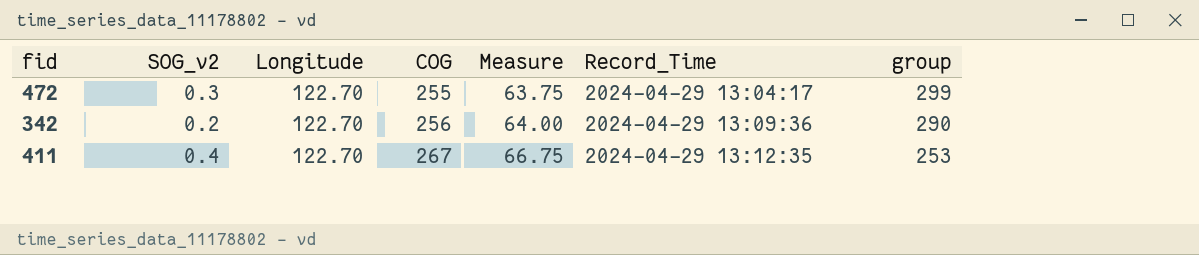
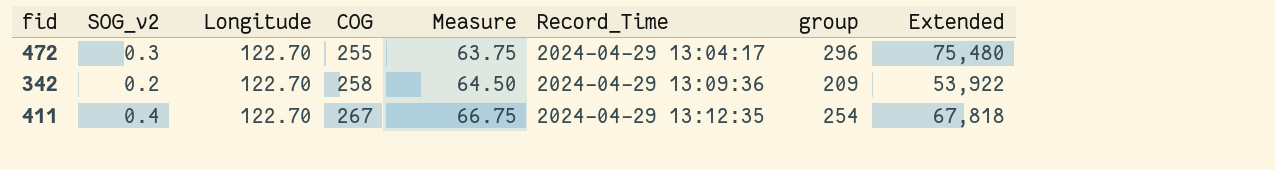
column Extended | formula: none -> [COG] * [group]
472 | group: 299 -> 296
342 | COG: 256 -> 258
342 | Measure: 64.00 -> 64.50
342 | group: 290 -> 209
411 | group: 253 -> 254

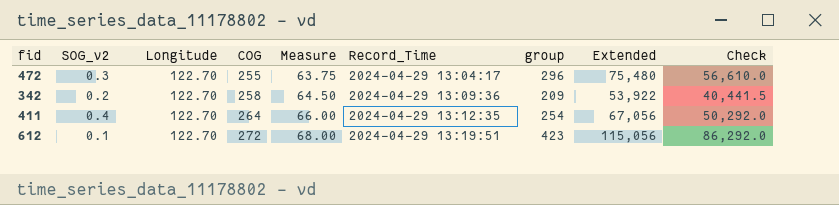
column Check | formula: none -> [Extended] * 0.75
411 | COG: 267 -> 264
411 | Measure: 66.75 -> 66.00
411 | Extended: 67,818 -> 67,056
row 612: none -> 0.1 | 122.70 | 272 | 68.00 | 2024-04-29 13:19:51 | 423 | 115,056 | 86,292.0

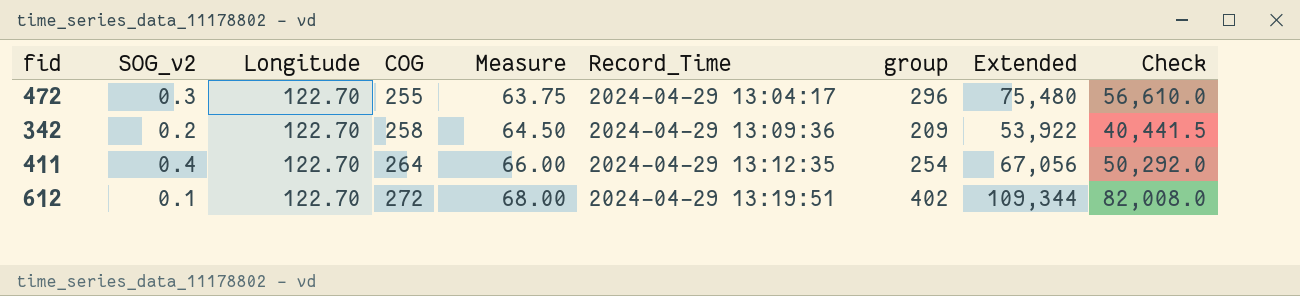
612 | group: 423 -> 402
612 | Extended: 115,056 -> 109,344
612 | Check: 86,292.0 -> 82,008.0

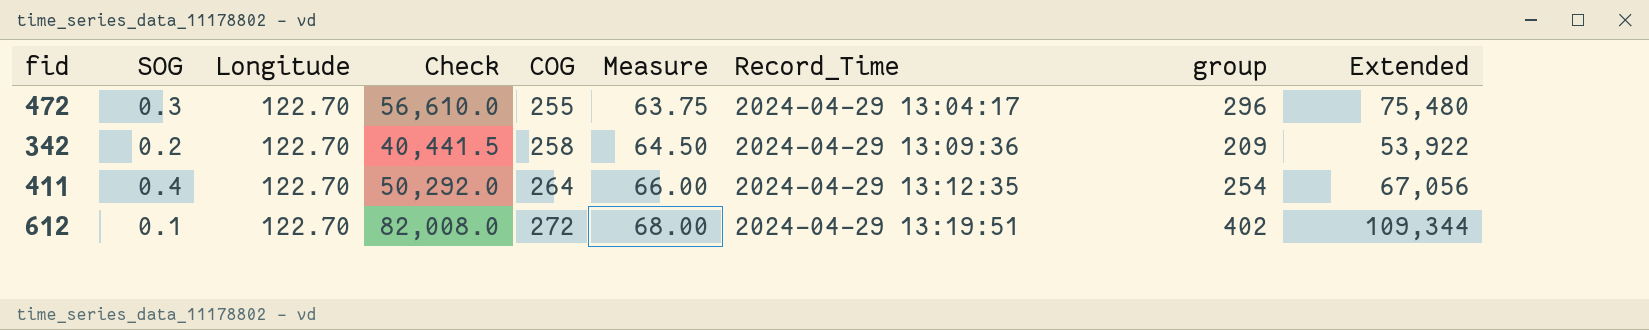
column name: SOG_v2 -> SOG
column Check | position: 9 -> 4

